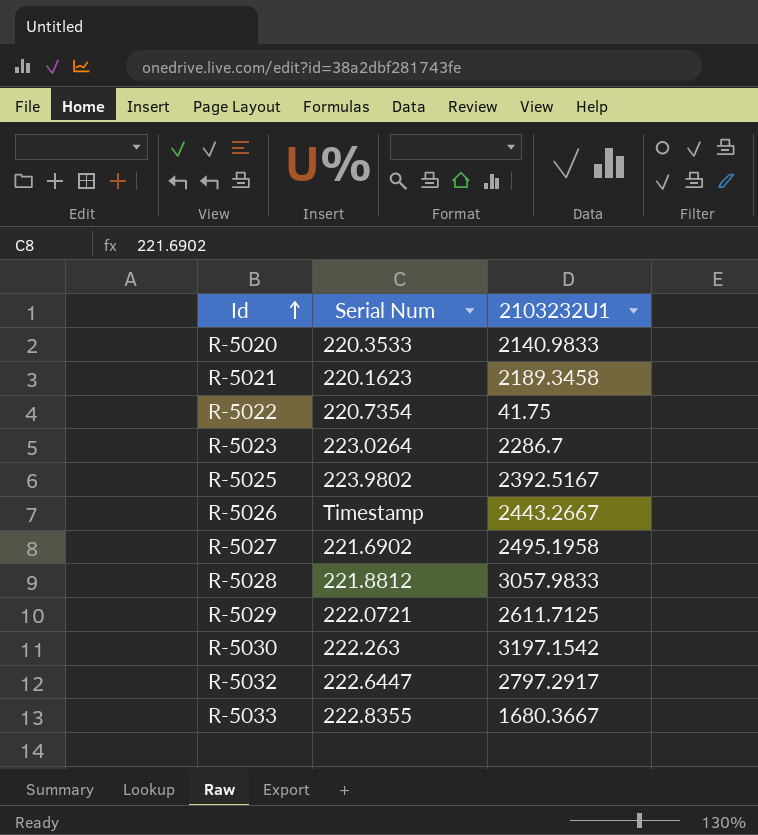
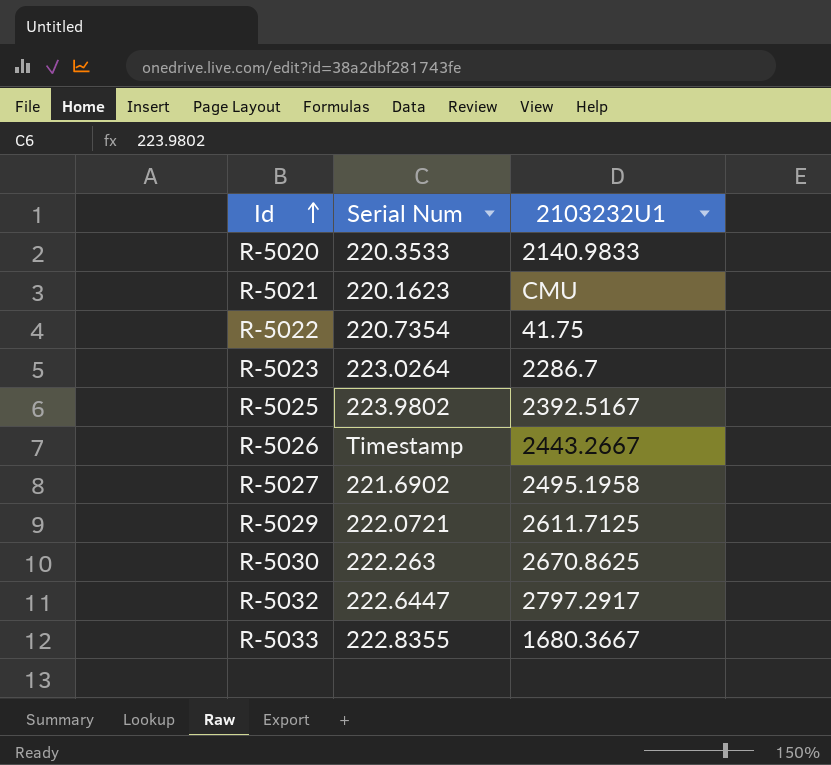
row R-5028: 221.8812 | 3057.9833 -> none
R-5021 | 2103232U1: 2189.3458 -> CMU
R-5030 | 2103232U1: 3197.1542 -> 2670.8625

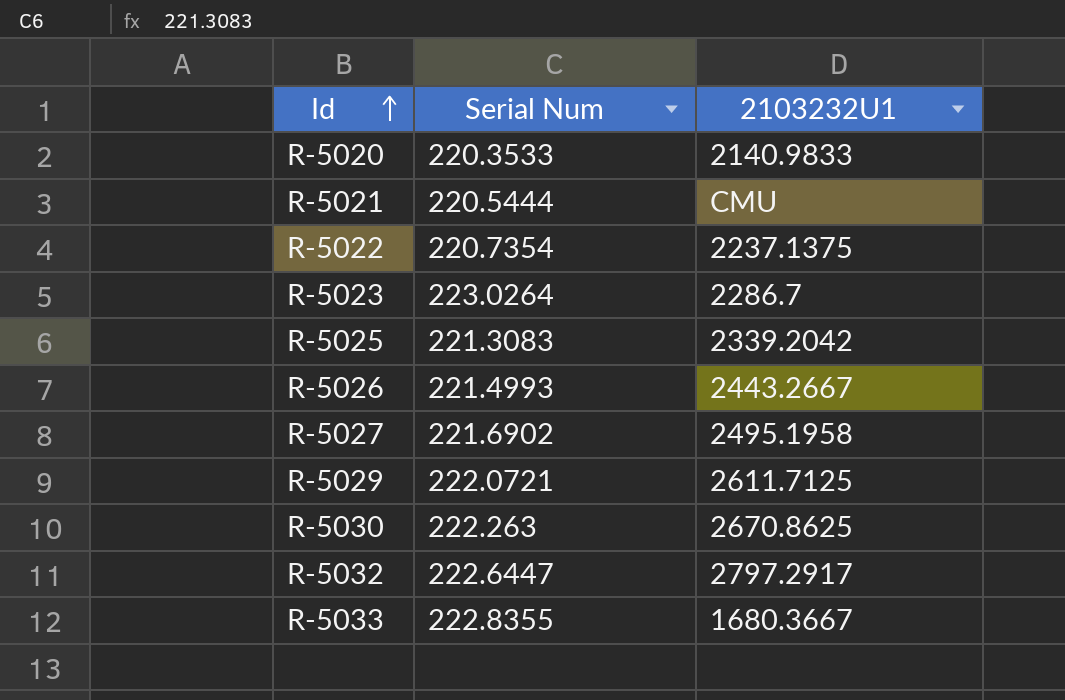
R-5021 | Serial Num: 220.1623 -> 220.5444
R-5022 | 2103232U1: 41.75 -> 2237.1375
R-5025 | Serial Num: 223.9802 -> 221.3083
R-5025 | 2103232U1: 2392.5167 -> 2339.2042
R-5026 | Serial Num: Timestamp -> 221.4993

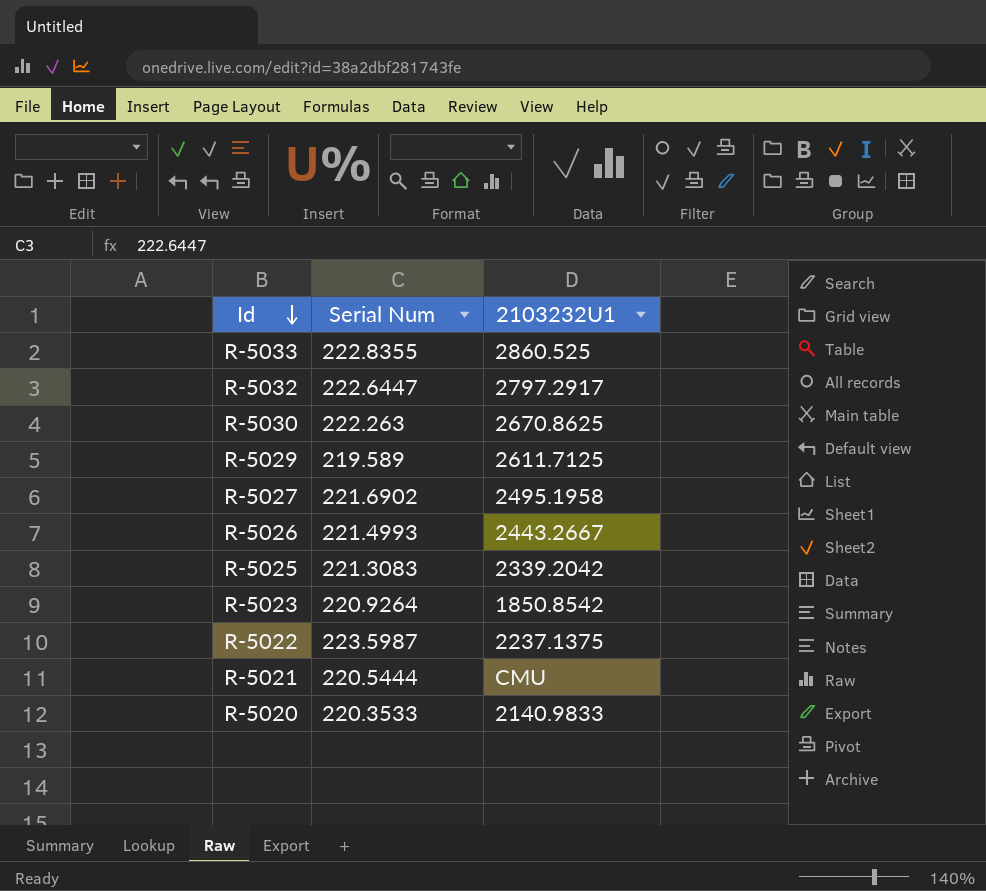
row order: Id ascending -> Id descending
R-5033 | 2103232U1: 1680.3667 -> 2860.525
R-5029 | Serial Num: 222.0721 -> 219.589
R-5023 | Serial Num: 223.0264 -> 220.9264
R-5023 | 2103232U1: 2286.7 -> 1850.8542
R-5022 | Serial Num: 220.7354 -> 223.5987

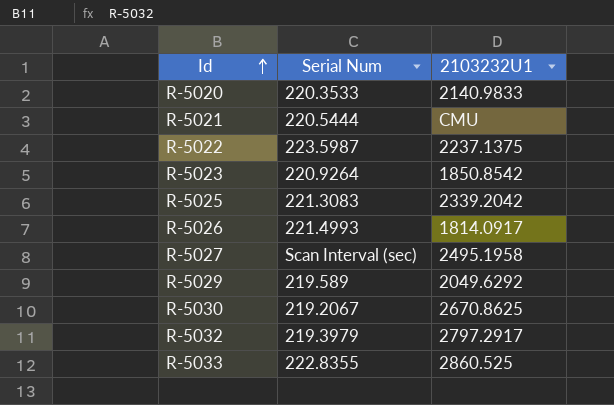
row order: Id descending -> Id ascending
R-5026 | 2103232U1: 2443.2667 -> 1814.0917
R-5027 | Serial Num: 221.6902 -> Scan Interval (sec)
R-5029 | 2103232U1: 2611.7125 -> 2049.6292
R-5030 | Serial Num: 222.263 -> 219.2067
R-5032 | Serial Num: 222.6447 -> 219.3979

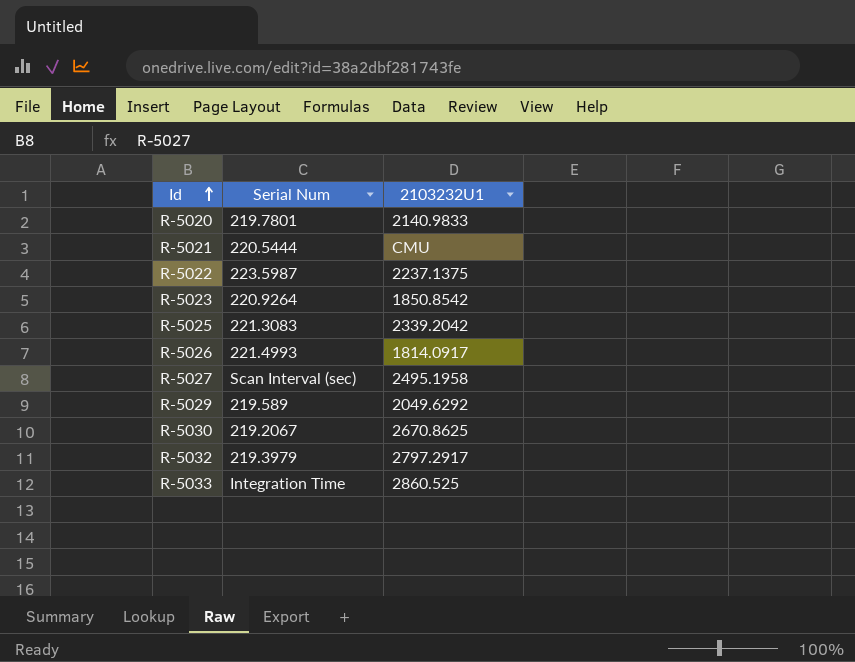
R-5020 | Serial Num: 220.3533 -> 219.7801
R-5033 | Serial Num: 222.8355 -> Integration Time

